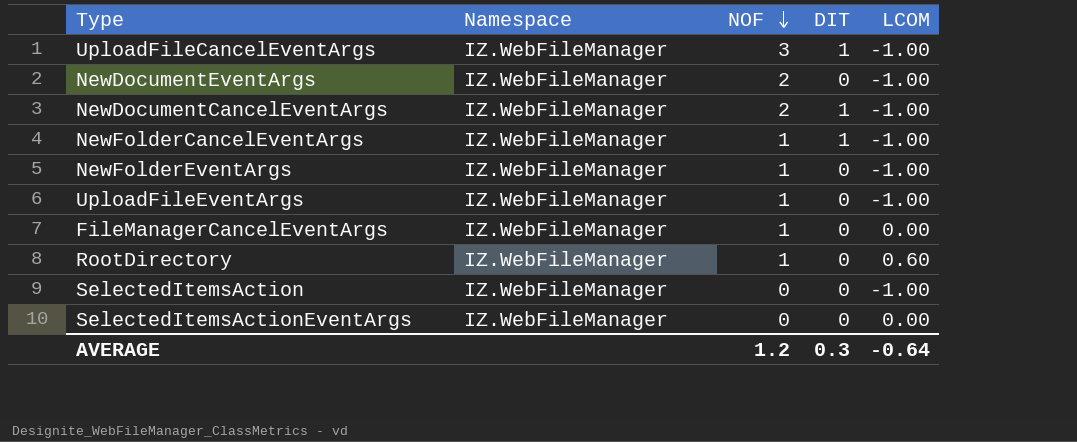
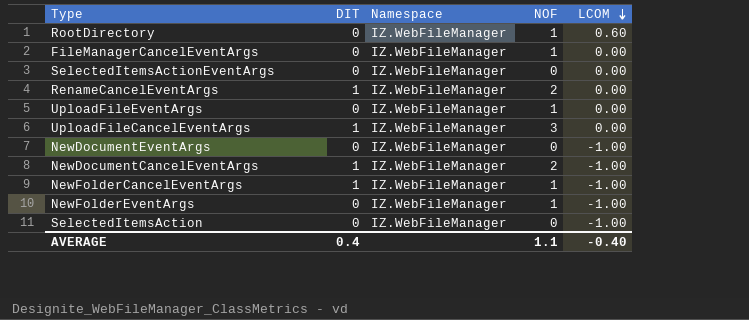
row order: NOF descending -> LCOM descending
column DIT | position: 4 -> 2
row RenameCancelEventArgs: none -> 1 | IZ.WebFileManager | 2 | 0.00
UploadFileEventArgs | LCOM: -1.00 -> 0.00
UploadFileCancelEventArgs | LCOM: -1.00 -> 0.00
NewDocumentEventArgs | NOF: 2 -> 0
AVERAGE | DIT: 0.3 -> 0.4
AVERAGE | NOF: 1.2 -> 1.1
AVERAGE | LCOM: -0.64 -> -0.40

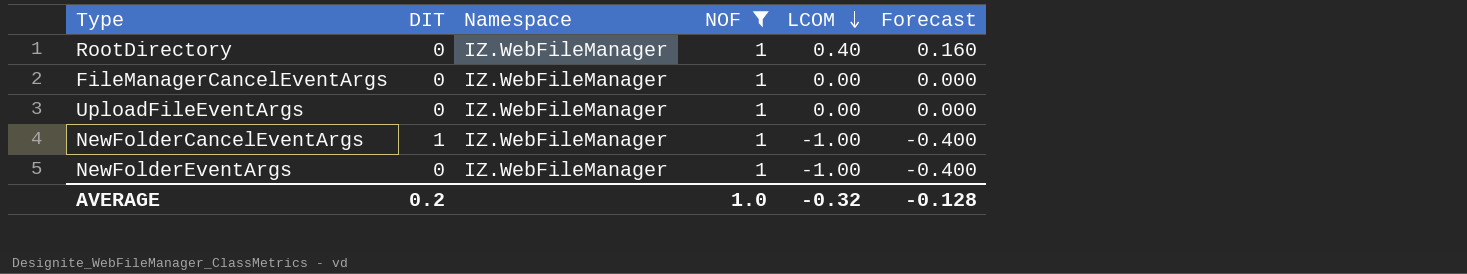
filter: none -> NOF = 1
column Forecast | formula: none -> [LCOM] * 0.4
RootDirectory | LCOM: 0.60 -> 0.40
AVERAGE | DIT: 0.4 -> 0.2
AVERAGE | NOF: 1.1 -> 1.0
AVERAGE | LCOM: -0.40 -> -0.32

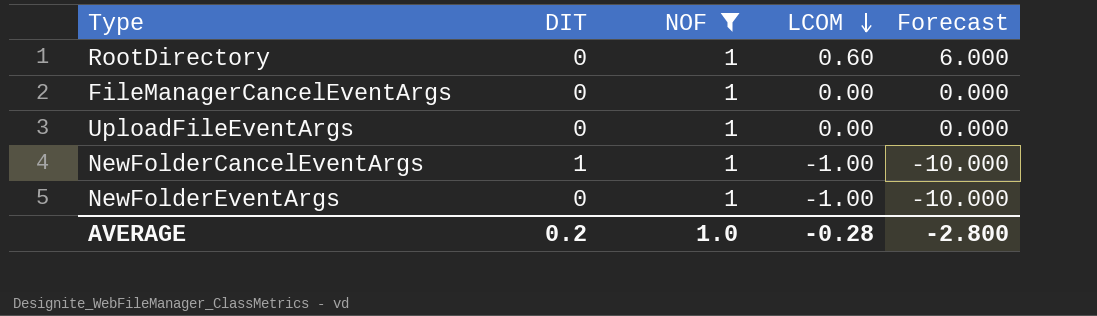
column Namespace | position: 3 -> none
column Forecast | formula: [LCOM] * 0.4 -> [LCOM] * 10
RootDirectory | LCOM: 0.40 -> 0.60
AVERAGE | LCOM: -0.32 -> -0.28
AVERAGE | Forecast: -0.128 -> -2.800

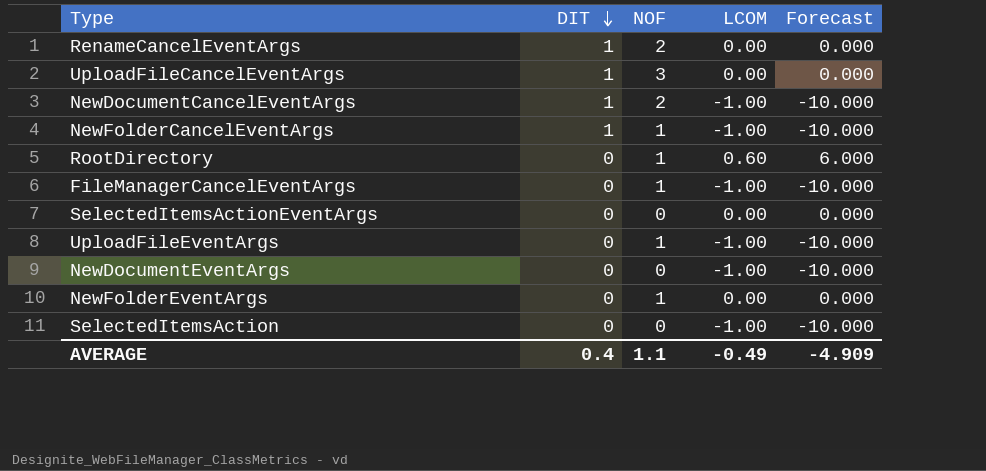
filter: NOF = 1 -> none
row order: LCOM descending -> DIT descending
FileManagerCancelEventArgs | LCOM: 0.00 -> -1.00
FileManagerCancelEventArgs | Forecast: 0.000 -> -10.000
UploadFileEventArgs | LCOM: 0.00 -> -1.00
UploadFileEventArgs | Forecast: 0.000 -> -10.000
NewFolderEventArgs | LCOM: -1.00 -> 0.00
NewFolderEventArgs | Forecast: -10.000 -> 0.000
AVERAGE | DIT: 0.2 -> 0.4
AVERAGE | NOF: 1.0 -> 1.1
AVERAGE | LCOM: -0.28 -> -0.49
AVERAGE | Forecast: -2.800 -> -4.909

